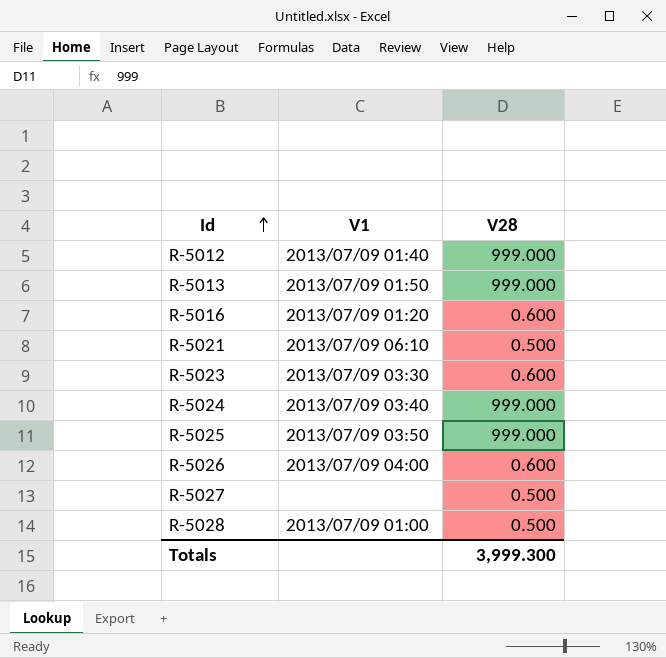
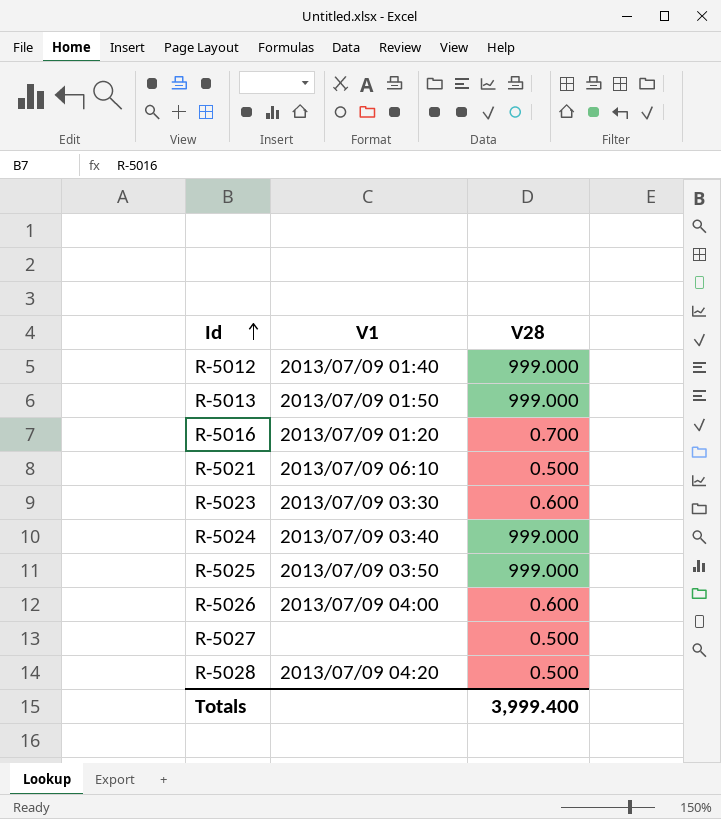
R-5016 | V28: 0.600 -> 0.700
R-5028 | V1: 2013/07/09 01:00 -> 2013/07/09 04:20
Totals | V28: 3,999.300 -> 3,999.400

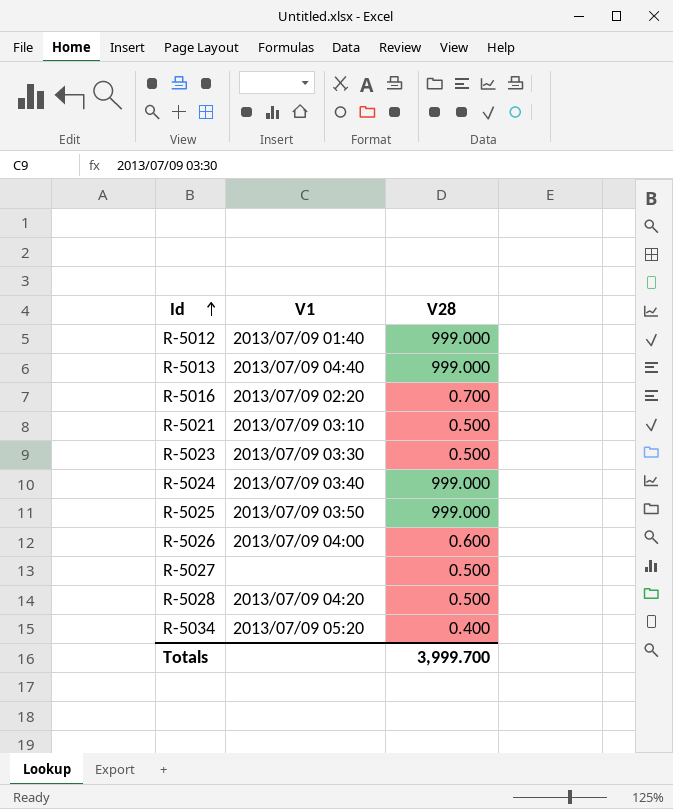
R-5013 | V1: 2013/07/09 01:50 -> 2013/07/09 04:40
R-5016 | V1: 2013/07/09 01:20 -> 2013/07/09 02:20
R-5021 | V1: 2013/07/09 06:10 -> 2013/07/09 03:10
R-5023 | V28: 0.600 -> 0.500
row R-5034: none -> 2013/07/09 05:20 | 0.400
Totals | V28: 3,999.400 -> 3,999.700

